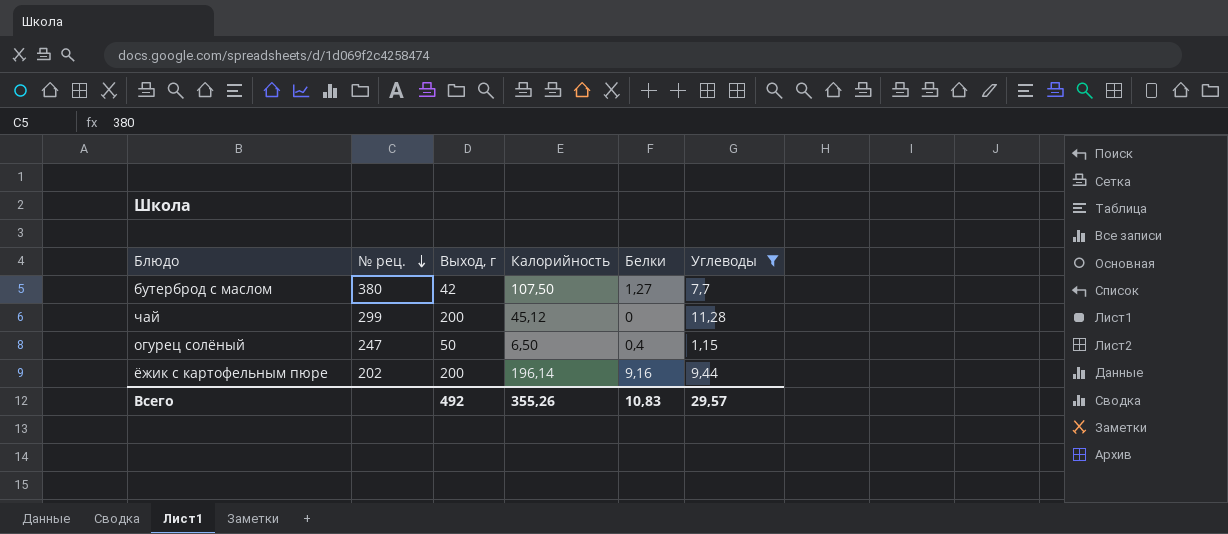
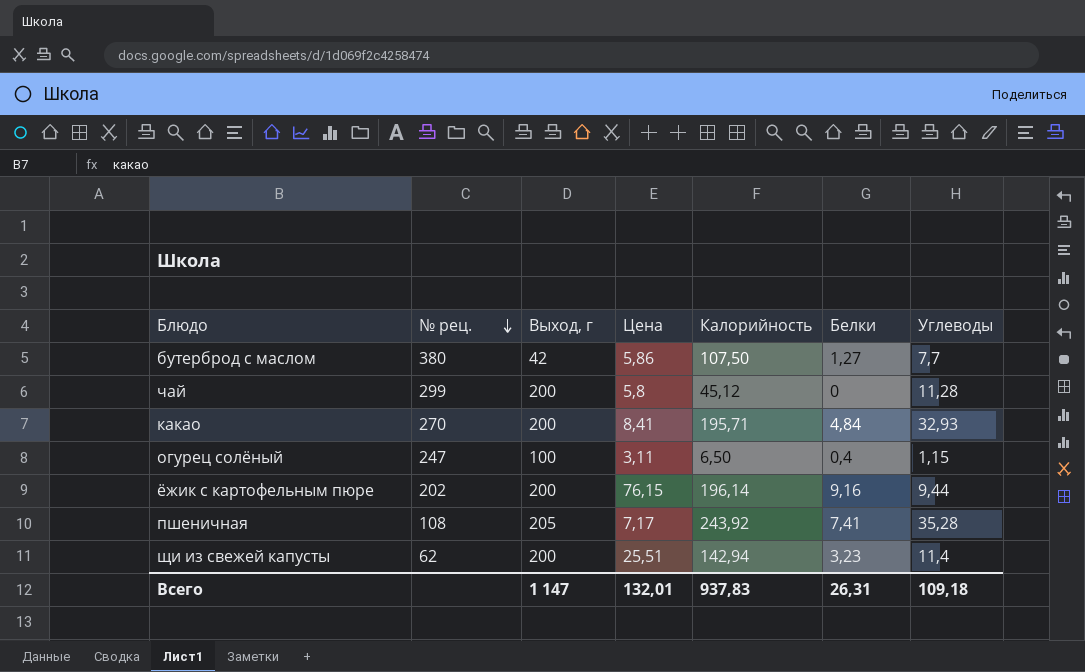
filter: Углеводы <= 11,28 -> none
column Цена | position: none -> 4
огурец солёный | Выход, г: 50 -> 100
Всего | Выход, г: 492 -> 1 147
Всего | Калорийность: 355,26 -> 937,83
Всего | Белки: 10,83 -> 26,31
Всего | Углеводы: 29,57 -> 109,18

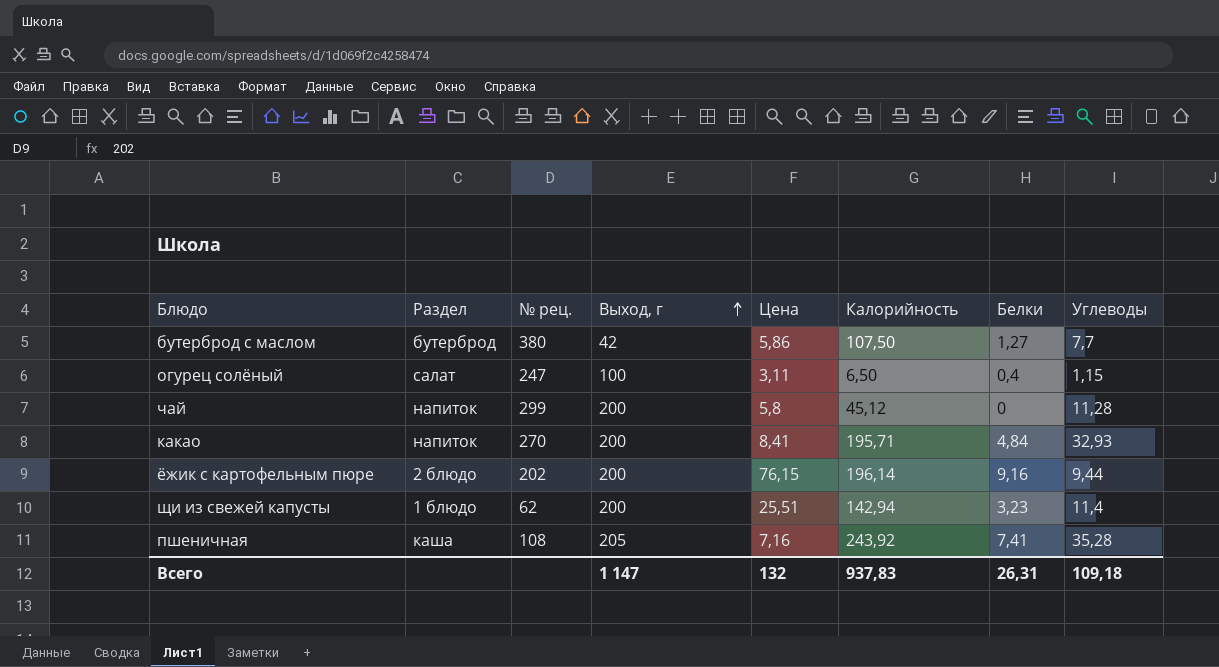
row order: № рец. descending -> Выход, г ascending
column Раздел | position: none -> 2
пшеничная | Цена: 7,17 -> 7,16
Всего | Цена: 132,01 -> 132

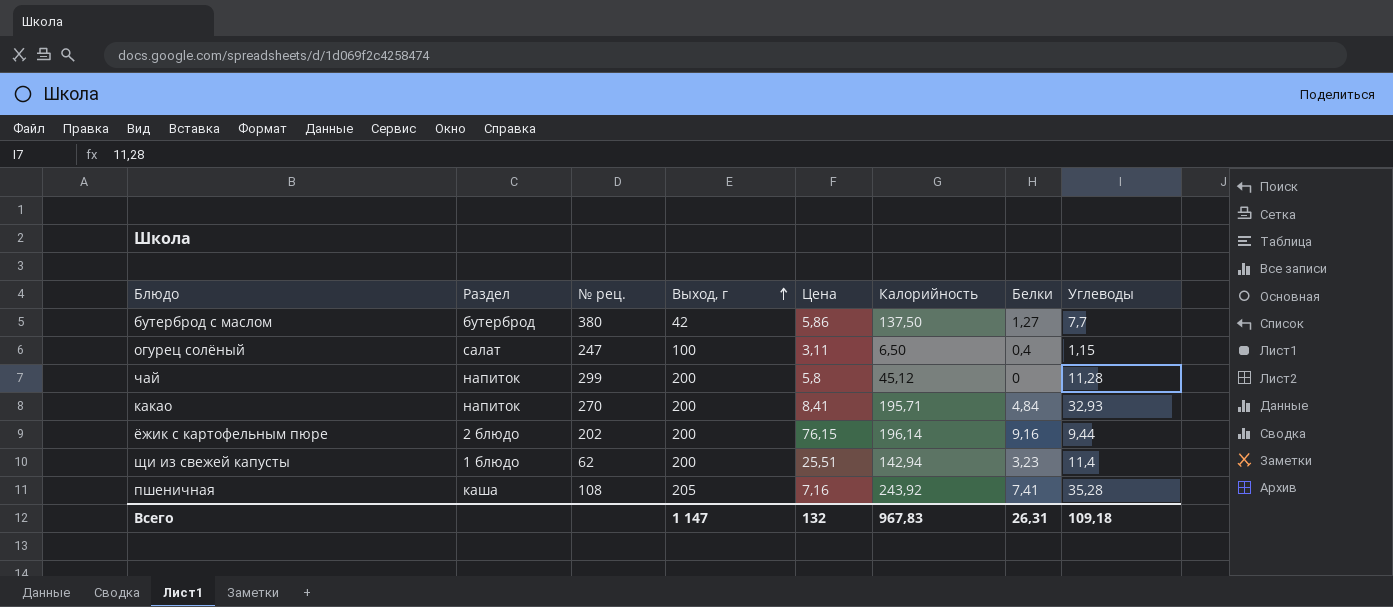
бутерброд с маслом | Калорийность: 107,50 -> 137,50
Всего | Калорийность: 937,83 -> 967,83

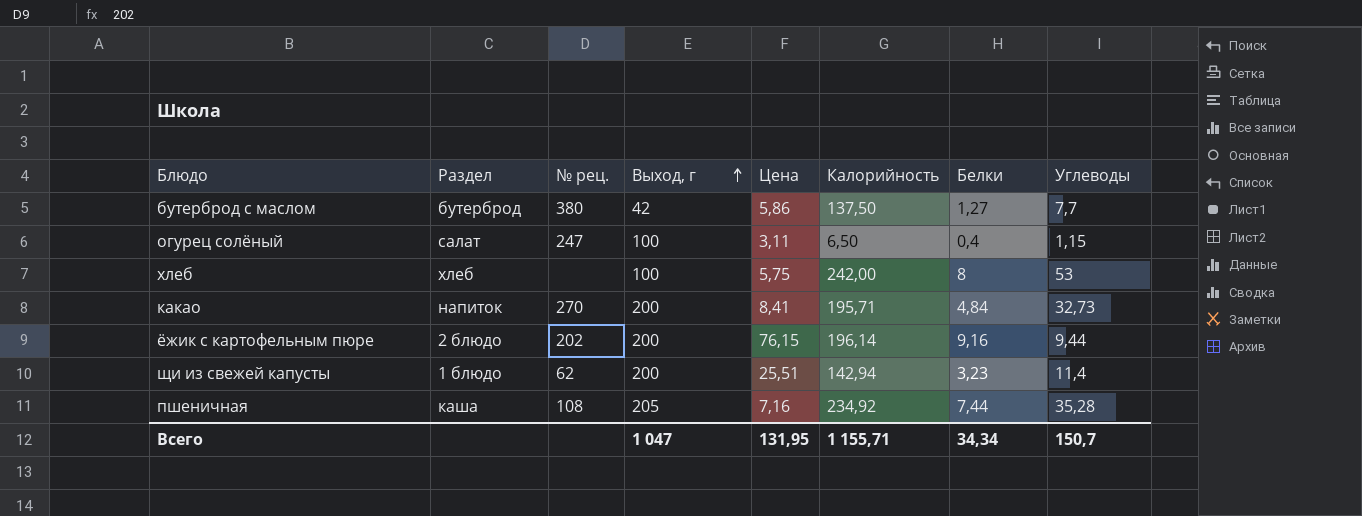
row чай: напиток | 299 | 200 | 5,8 | 45,12 | 0 | 11,28 -> none
row хлеб: none -> хлеб | none | 100 | 5,75 | 242,00 | 8 | 53
какао | Углеводы: 32,93 -> 32,73
пшеничная | Калорийность: 243,92 -> 234,92
пшеничная | Белки: 7,41 -> 7,44
Всего | Выход, г: 1 147 -> 1 047
Всего | Цена: 132 -> 131,95
Всего | Калорийность: 967,83 -> 1 155,71
Всего | Белки: 26,31 -> 34,34
Всего | Углеводы: 109,18 -> 150,7

